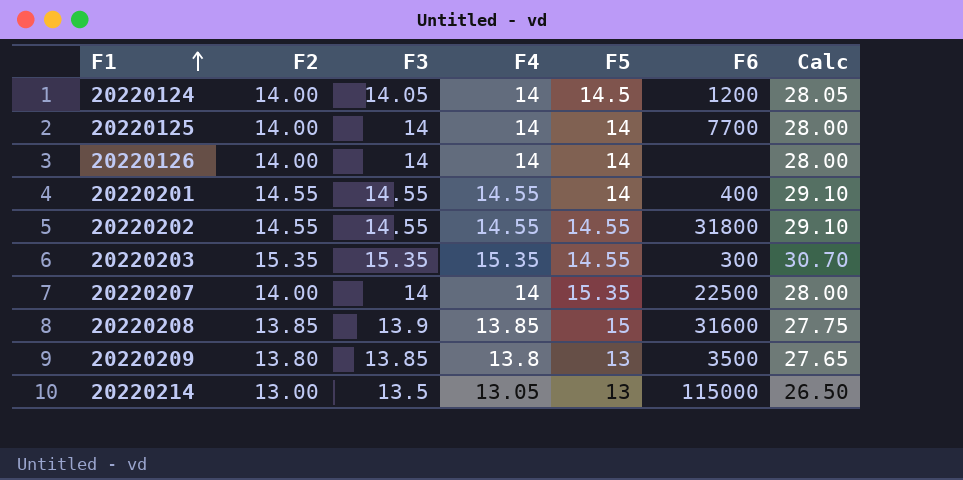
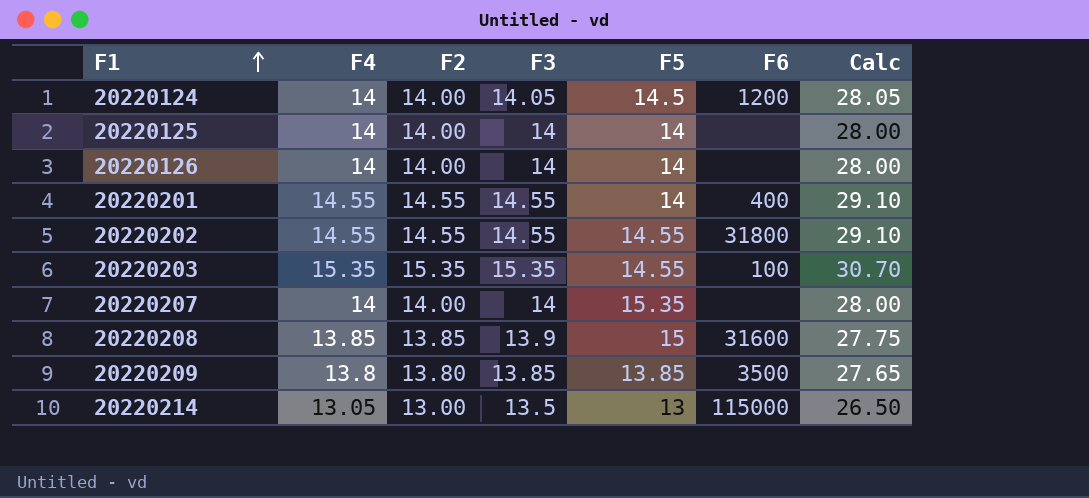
column F4 | position: 4 -> 2
20220125 | F6: 7700 -> none
20220203 | F6: 300 -> 100
20220207 | F6: 22500 -> none
20220209 | F5: 13 -> 13.85

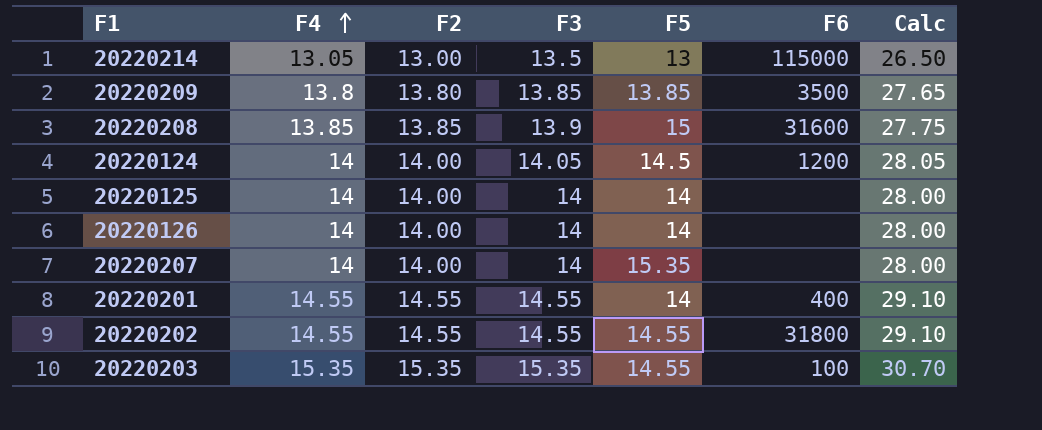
row order: F1 ascending -> F4 ascending

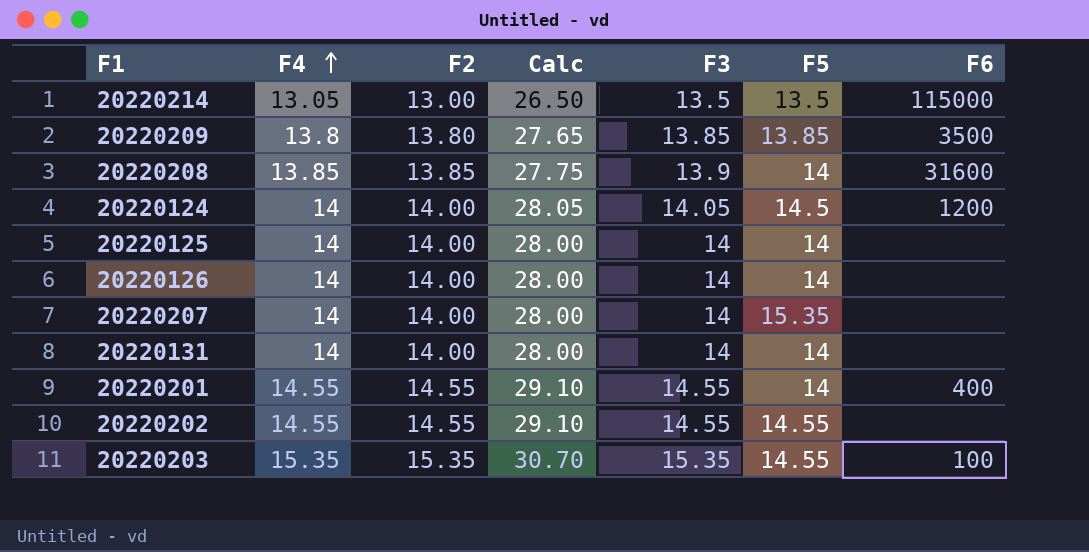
column Calc | position: 7 -> 4
20220214 | F5: 13 -> 13.5
20220208 | F5: 15 -> 14
row 20220131: none -> 14 | 14.00 | 28.00 | 14 | 14 | none
20220202 | F6: 31800 -> none

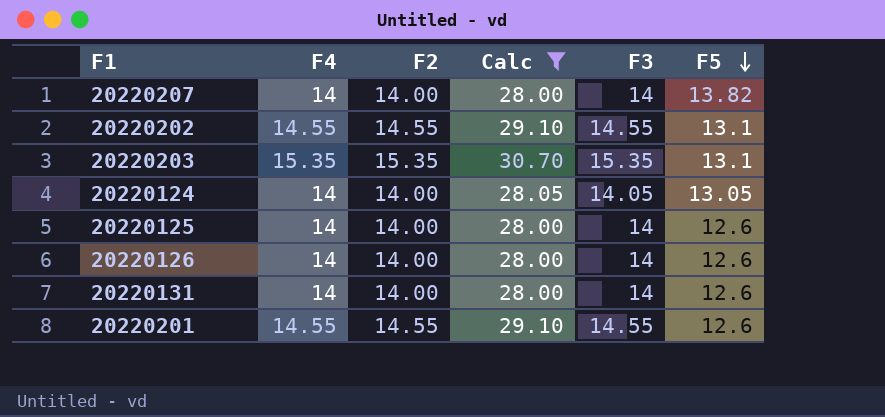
filter: none -> Calc >= 28.00
row order: F4 ascending -> F5 descending
column F6 | position: 7 -> none
20220207 | F5: 15.35 -> 13.82
20220202 | F5: 14.55 -> 13.1
20220203 | F5: 14.55 -> 13.1
20220124 | F5: 14.5 -> 13.05
20220125 | F5: 14 -> 12.6
20220126 | F5: 14 -> 12.6
20220131 | F5: 14 -> 12.6
20220201 | F5: 14 -> 12.6

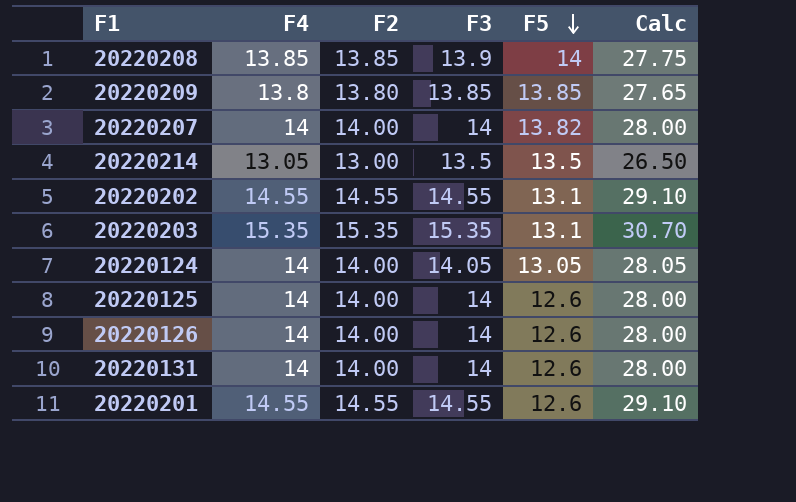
filter: Calc >= 28.00 -> none
column Calc | position: 4 -> 6

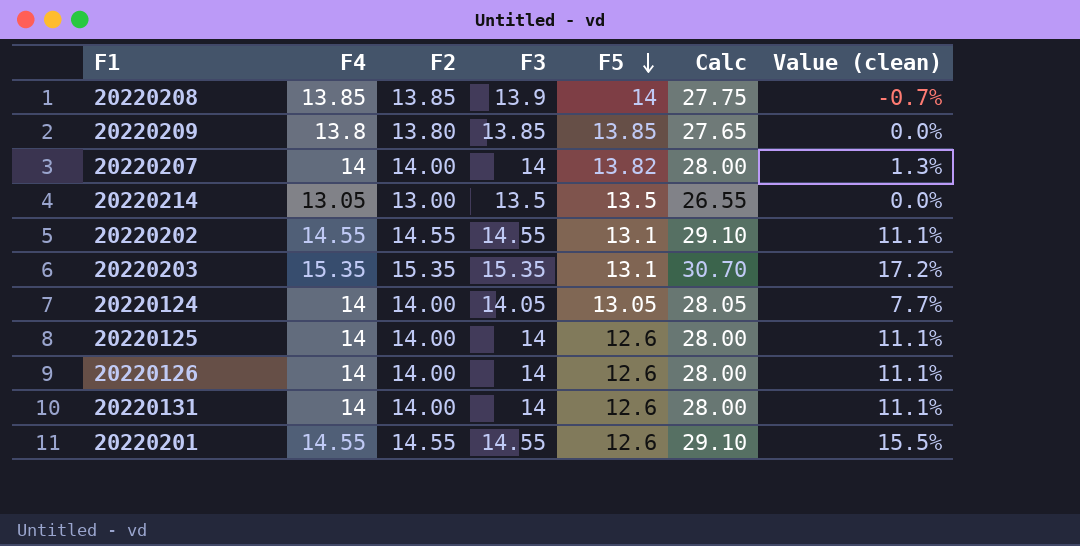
column Calc | formula: [F2] + [F3] -> [F4] + [F3]
column Value (clean) | formula: none -> ([F3] - [F5]) / [F5]

